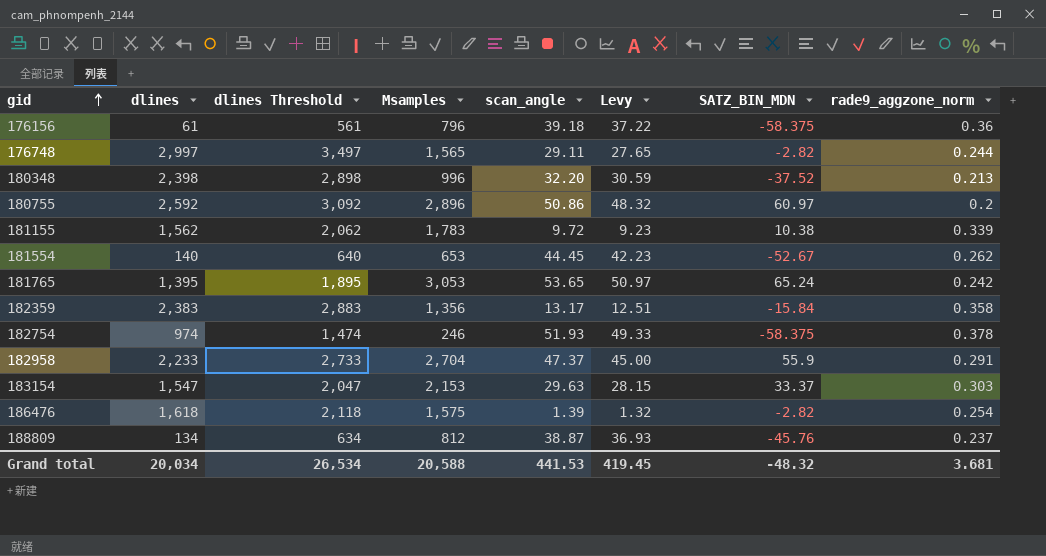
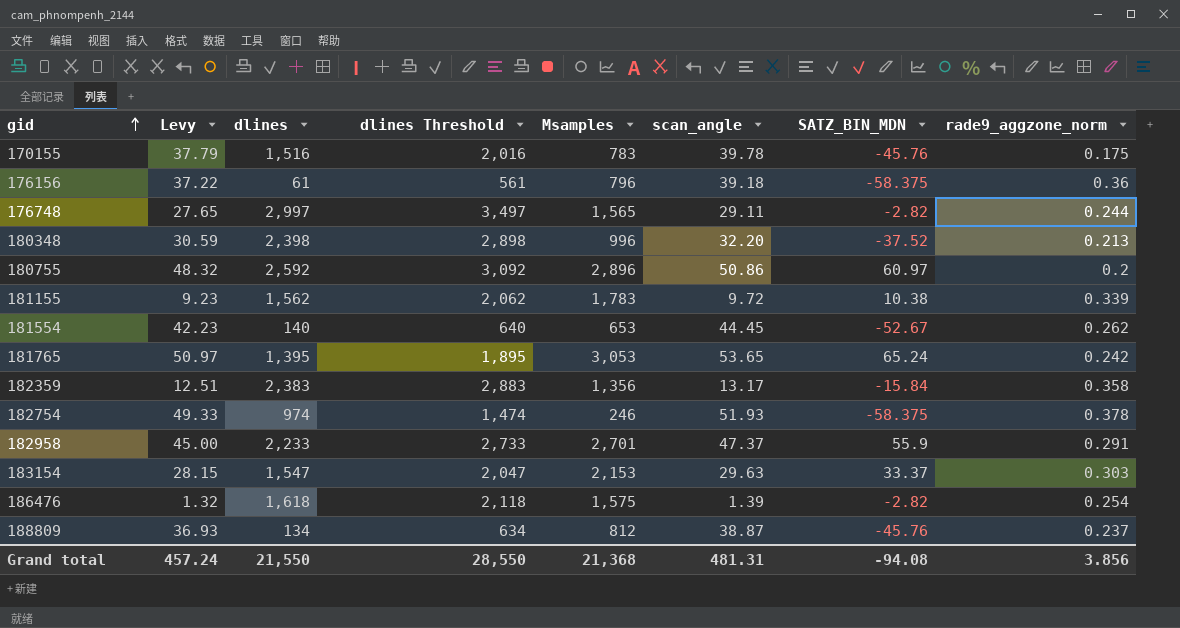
column Levy | position: 6 -> 2
row 170155: none -> 37.79 | 1,516 | 2,016 | 783 | 39.78 | -45.76 | 0.175
182958 | Msamples: 2,704 -> 2,701
Grand total | Levy: 419.45 -> 457.24
Grand total | dlines: 20,034 -> 21,550
Grand total | dlines Threshold: 26,534 -> 28,550
Grand total | Msamples: 20,588 -> 21,368
Grand total | scan_angle: 441.53 -> 481.31
Grand total | SATZ_BIN_MDN: -48.32 -> -94.08
Grand total | rade9_aggzone_norm: 3.681 -> 3.856

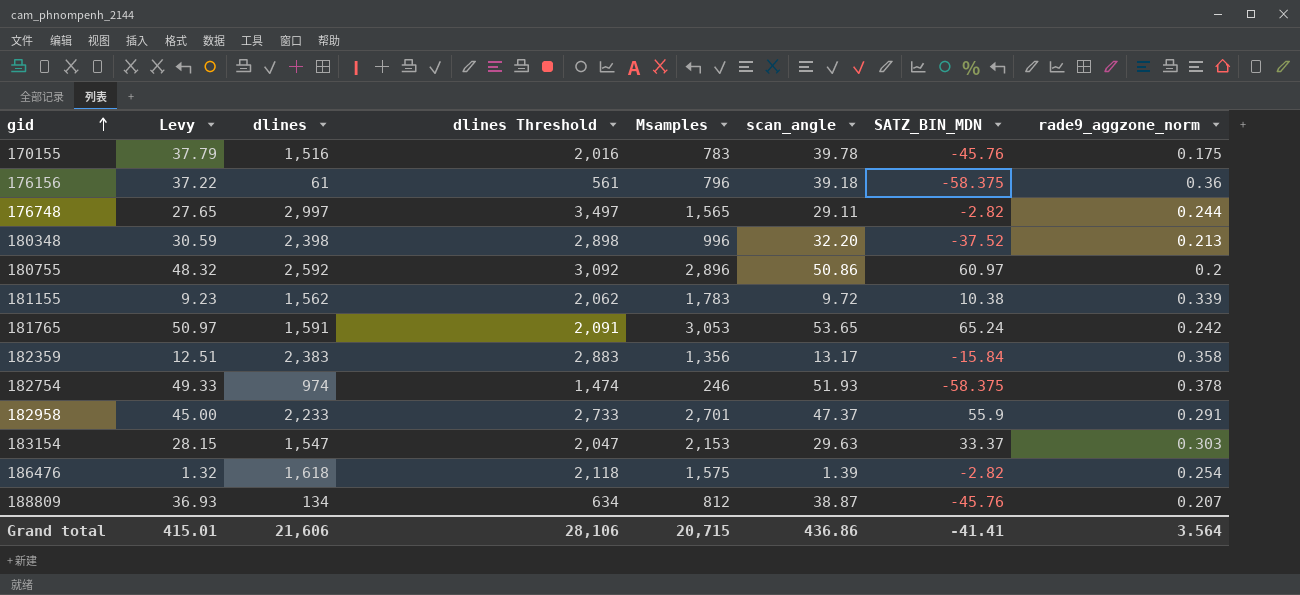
row 181554: 42.23 | 140 | 640 | 653 | 44.45 | -52.67 | 0.262 -> none
181765 | dlines: 1,395 -> 1,591
181765 | dlines Threshold: 1,895 -> 2,091
188809 | rade9_aggzone_norm: 0.237 -> 0.207
Grand total | Levy: 457.24 -> 415.01
Grand total | dlines: 21,550 -> 21,606
Grand total | dlines Threshold: 28,550 -> 28,106
Grand total | Msamples: 21,368 -> 20,715
Grand total | scan_angle: 481.31 -> 436.86
Grand total | SATZ_BIN_MDN: -94.08 -> -41.41
Grand total | rade9_aggzone_norm: 3.856 -> 3.564

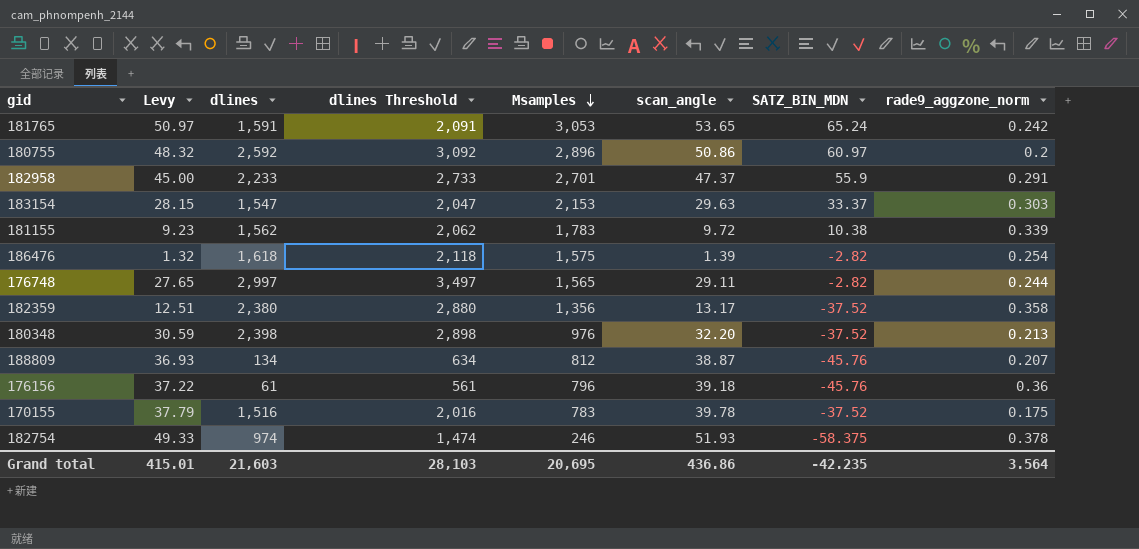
row order: gid ascending -> Msamples descending
182359 | dlines: 2,383 -> 2,380
182359 | dlines Threshold: 2,883 -> 2,880
182359 | SATZ_BIN_MDN: -15.84 -> -37.52
180348 | Msamples: 996 -> 976
176156 | SATZ_BIN_MDN: -58.375 -> -45.76
170155 | SATZ_BIN_MDN: -45.76 -> -37.52
Grand total | dlines: 21,606 -> 21,603
Grand total | dlines Threshold: 28,106 -> 28,103
Grand total | Msamples: 20,715 -> 20,695
Grand total | SATZ_BIN_MDN: -41.41 -> -42.235

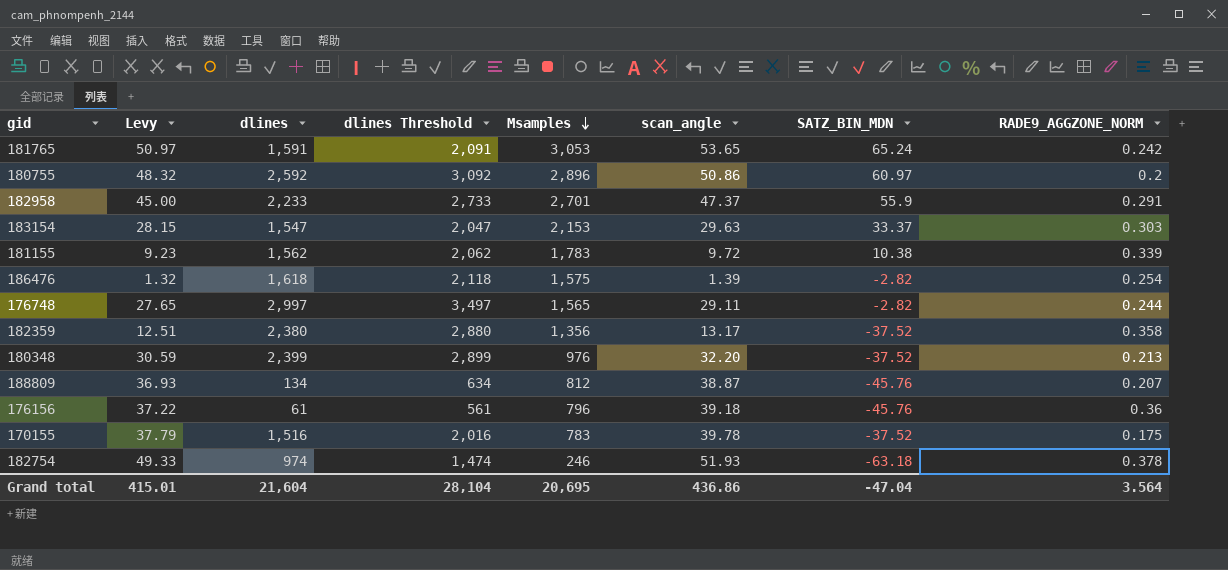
column name: rade9_aggzone_norm -> RADE9_AGGZONE_NORM
180348 | dlines: 2,398 -> 2,399
180348 | dlines Threshold: 2,898 -> 2,899
182754 | SATZ_BIN_MDN: -58.375 -> -63.18
Grand total | dlines: 21,603 -> 21,604
Grand total | dlines Threshold: 28,103 -> 28,104
Grand total | SATZ_BIN_MDN: -42.235 -> -47.04

